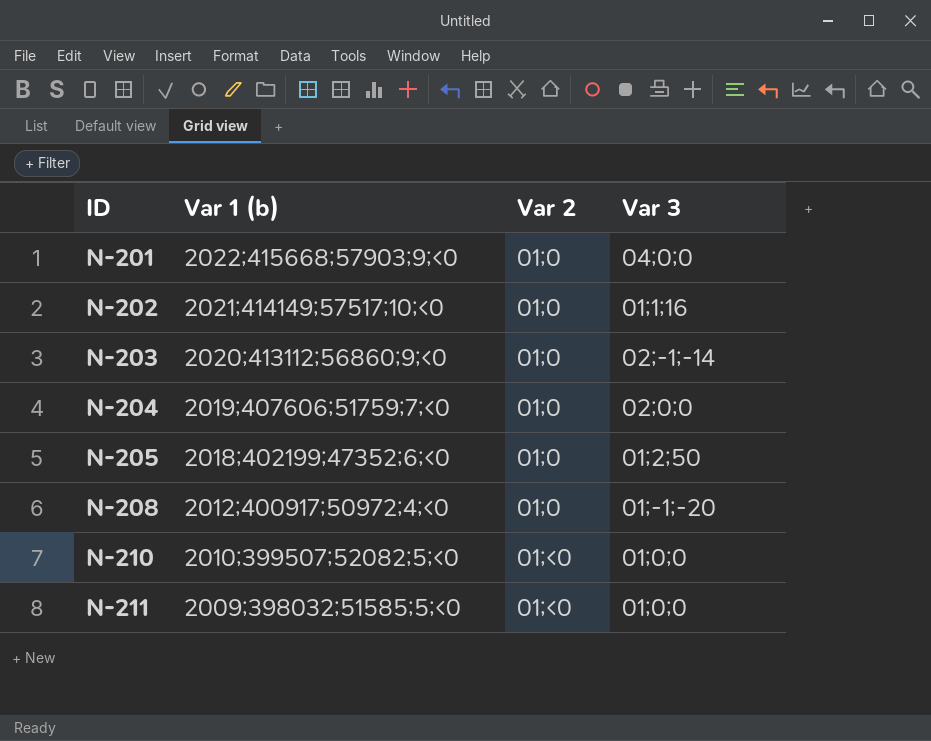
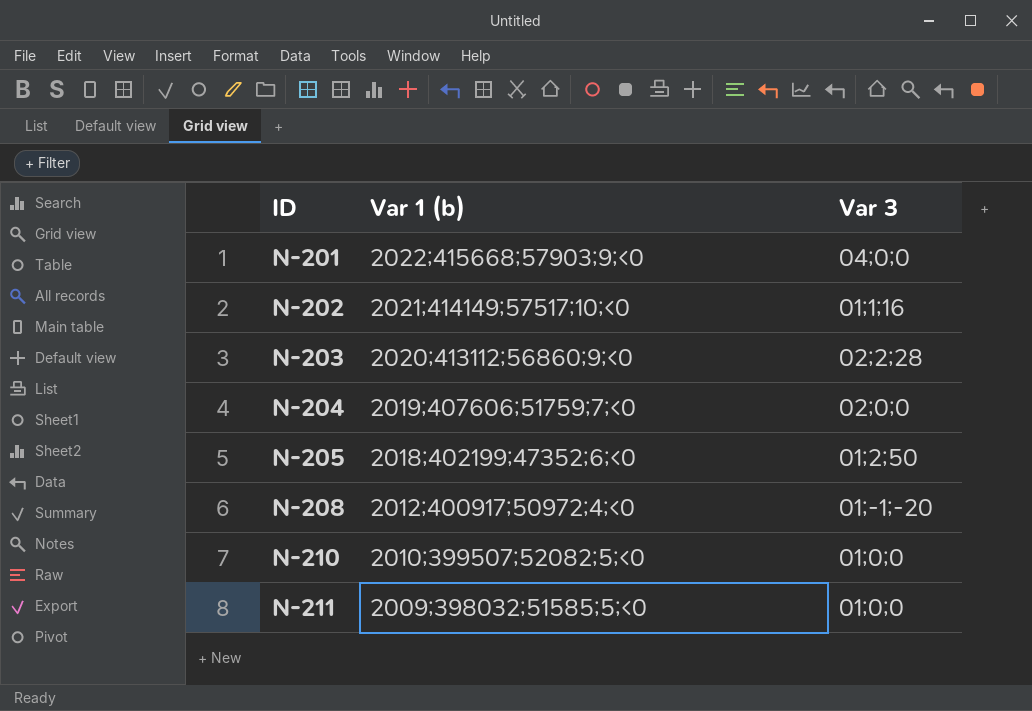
column Var 2 | position: 3 -> none
N-203 | Var 3: 02;-1;-14 -> 02;2;28

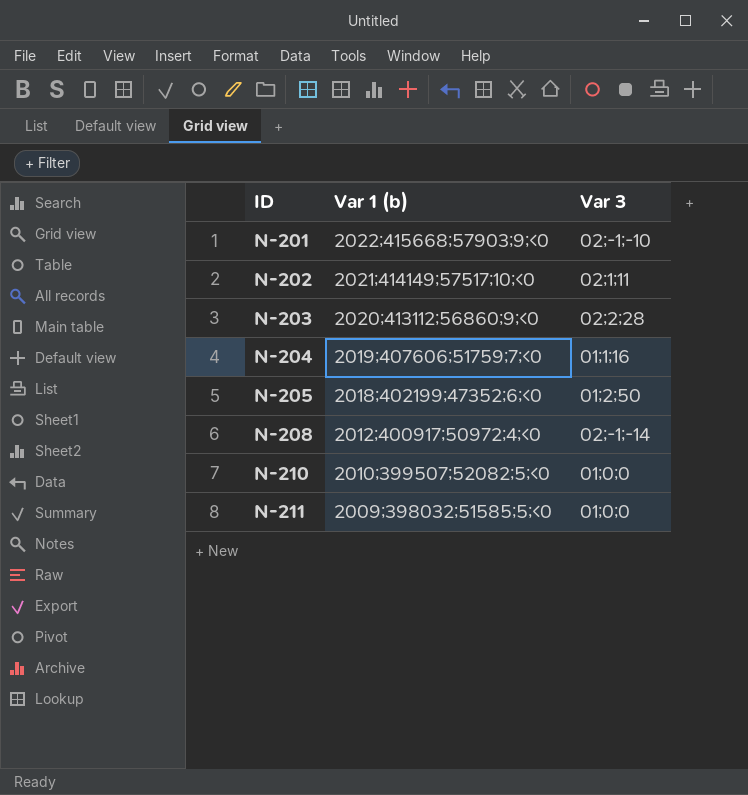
N-201 | Var 3: 04;0;0 -> 02;-1;-10
N-202 | Var 3: 01;1;16 -> 02;1;11
N-204 | Var 3: 02;0;0 -> 01;1;16
N-208 | Var 3: 01;-1;-20 -> 02;-1;-14

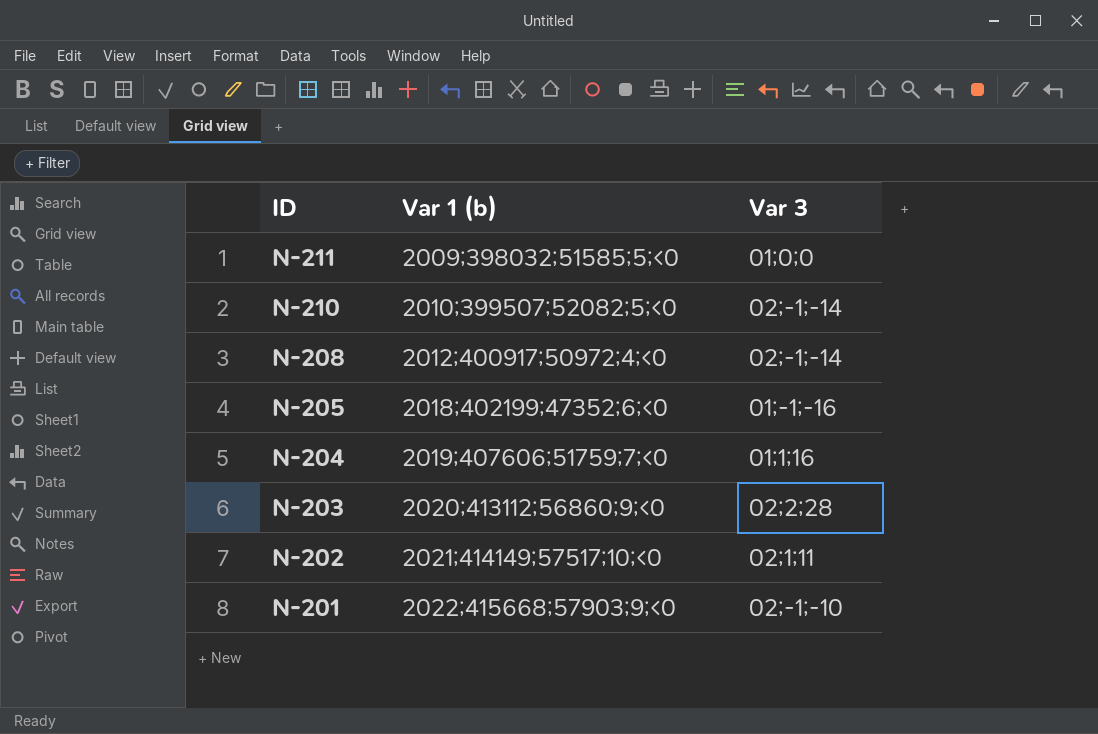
row order: ID ascending -> ID descending
N-210 | Var 3: 01;0;0 -> 02;-1;-14
N-205 | Var 3: 01;2;50 -> 01;-1;-16

